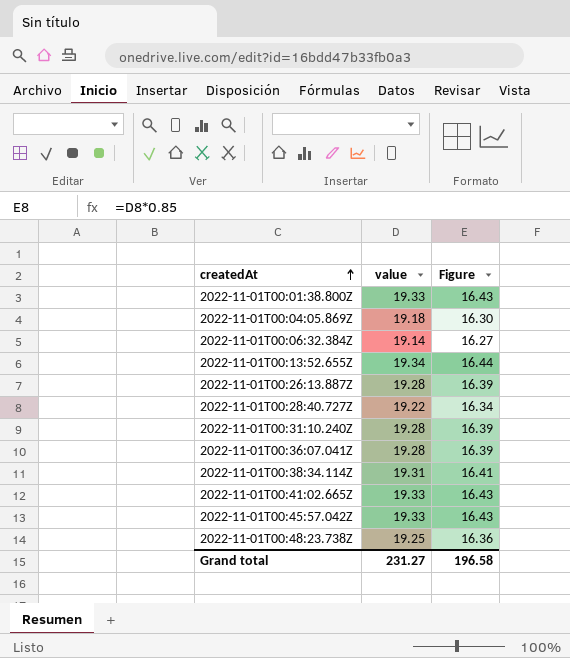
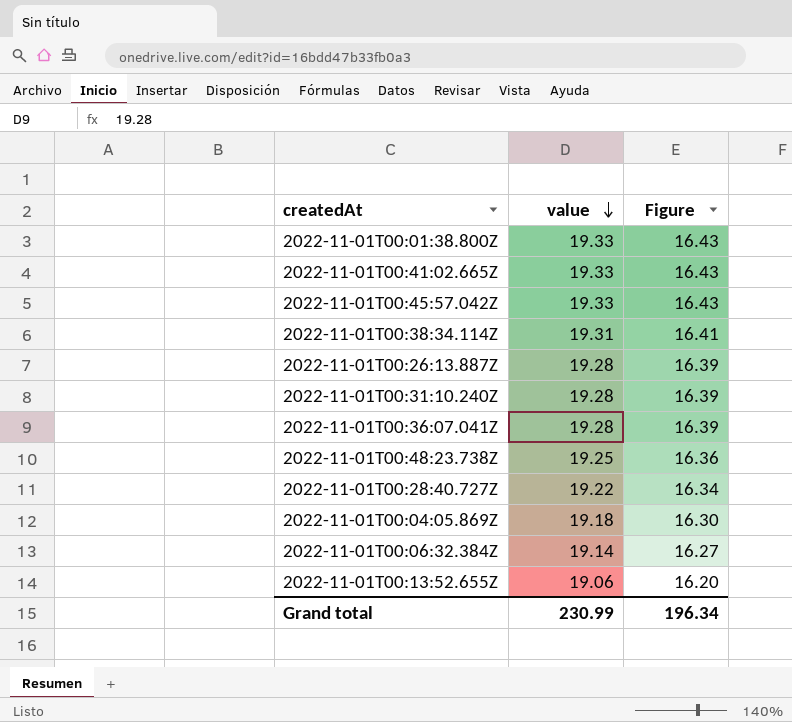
row order: createdAt ascending -> value descending
2022-11-01T00:13:52.655Z | value: 19.34 -> 19.06
2022-11-01T00:13:52.655Z | Figure: 16.44 -> 16.20
Grand total | value: 231.27 -> 230.99
Grand total | Figure: 196.58 -> 196.34

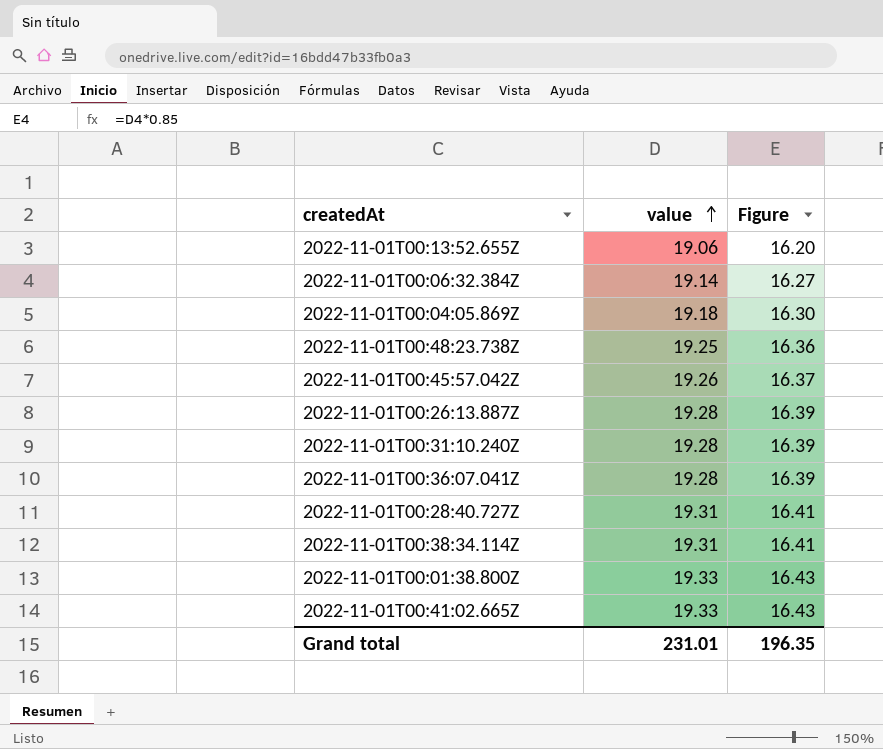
row order: value descending -> value ascending
2022-11-01T00:45:57.042Z | value: 19.33 -> 19.26
2022-11-01T00:45:57.042Z | Figure: 16.43 -> 16.37
2022-11-01T00:28:40.727Z | value: 19.22 -> 19.31
2022-11-01T00:28:40.727Z | Figure: 16.34 -> 16.41
Grand total | value: 230.99 -> 231.01
Grand total | Figure: 196.34 -> 196.35

